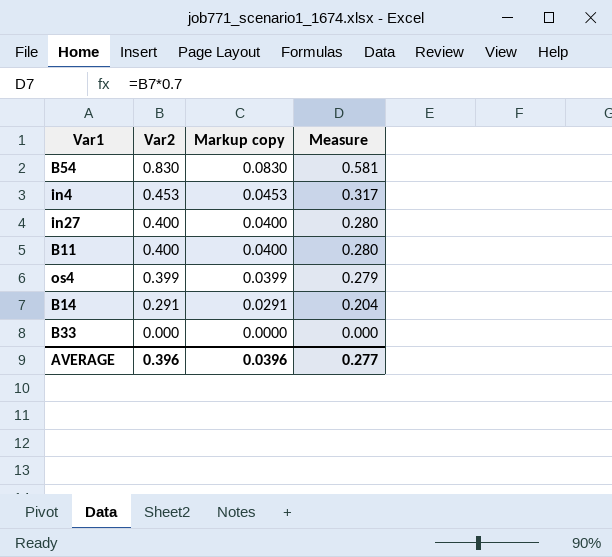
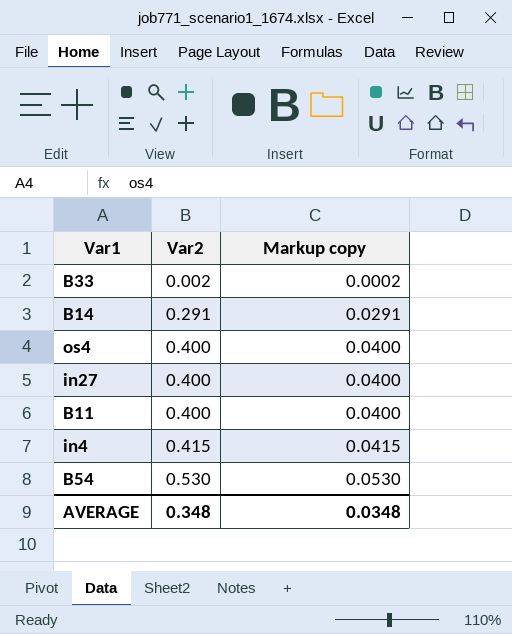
row order: Var2 descending -> Var2 ascending
column Measure | formula: [Var2] * 0.7 -> none
B33 | Var2: 0.000 -> 0.002
B33 | Markup copy: 0.0000 -> 0.0002
os4 | Var2: 0.399 -> 0.400
os4 | Markup copy: 0.0399 -> 0.0400
in4 | Var2: 0.453 -> 0.415
in4 | Markup copy: 0.0453 -> 0.0415
B54 | Var2: 0.830 -> 0.530
B54 | Markup copy: 0.0830 -> 0.0530
AVERAGE | Var2: 0.396 -> 0.348
AVERAGE | Markup copy: 0.0396 -> 0.0348

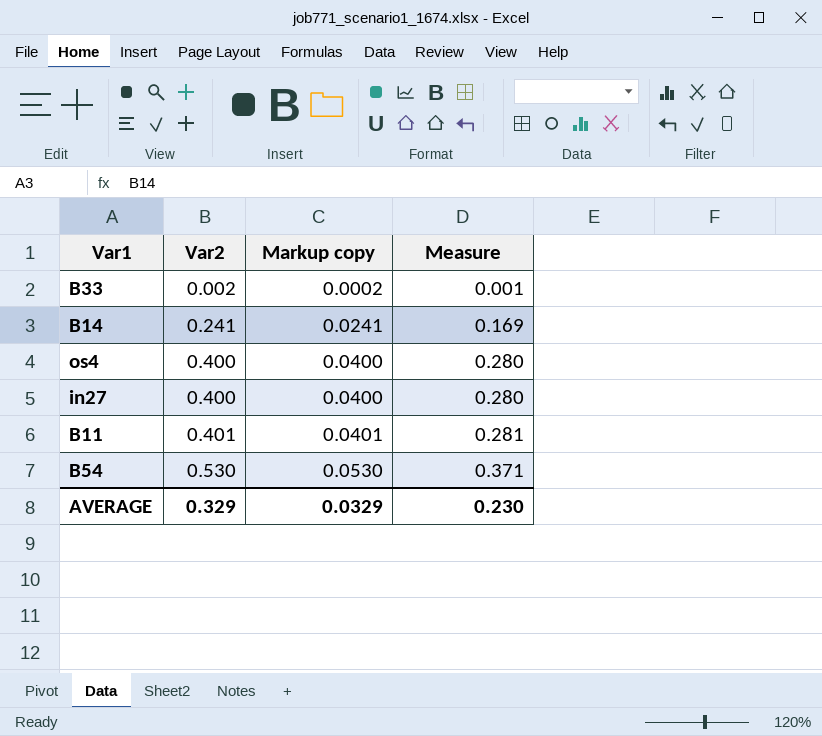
column Measure | formula: none -> [Var2] * 0.7
row in4: 0.415 | 0.0415 -> none
B14 | Var2: 0.291 -> 0.241
B14 | Markup copy: 0.0291 -> 0.0241
B11 | Var2: 0.400 -> 0.401
B11 | Markup copy: 0.0400 -> 0.0401
AVERAGE | Var2: 0.348 -> 0.329
AVERAGE | Markup copy: 0.0348 -> 0.0329

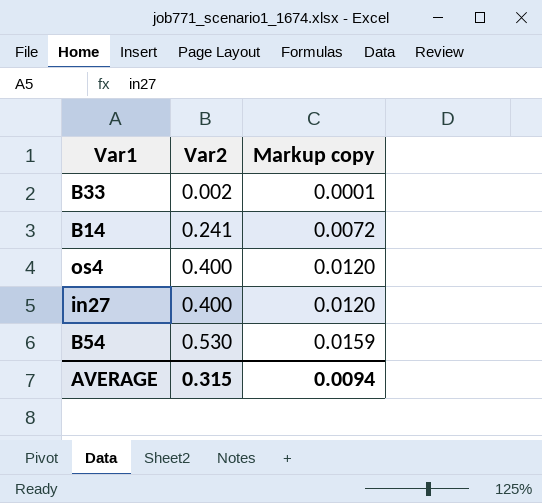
column Measure | formula: [Var2] * 0.7 -> none
column Markup copy | formula: [Var2] * 0.1 -> [Var2] * 0.03
row B11: 0.401 | 0.0401 | 0.281 -> none
AVERAGE | Var2: 0.329 -> 0.315
AVERAGE | Markup copy: 0.0329 -> 0.0094

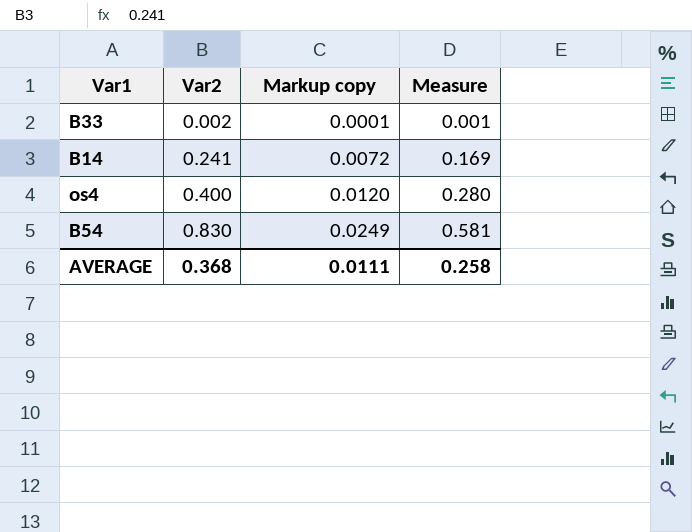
column Measure | formula: none -> [Var2] * 0.7
row in27: 0.400 | 0.0120 -> none
B54 | Var2: 0.530 -> 0.830
B54 | Markup copy: 0.0159 -> 0.0249
AVERAGE | Var2: 0.315 -> 0.368
AVERAGE | Markup copy: 0.0094 -> 0.0111

